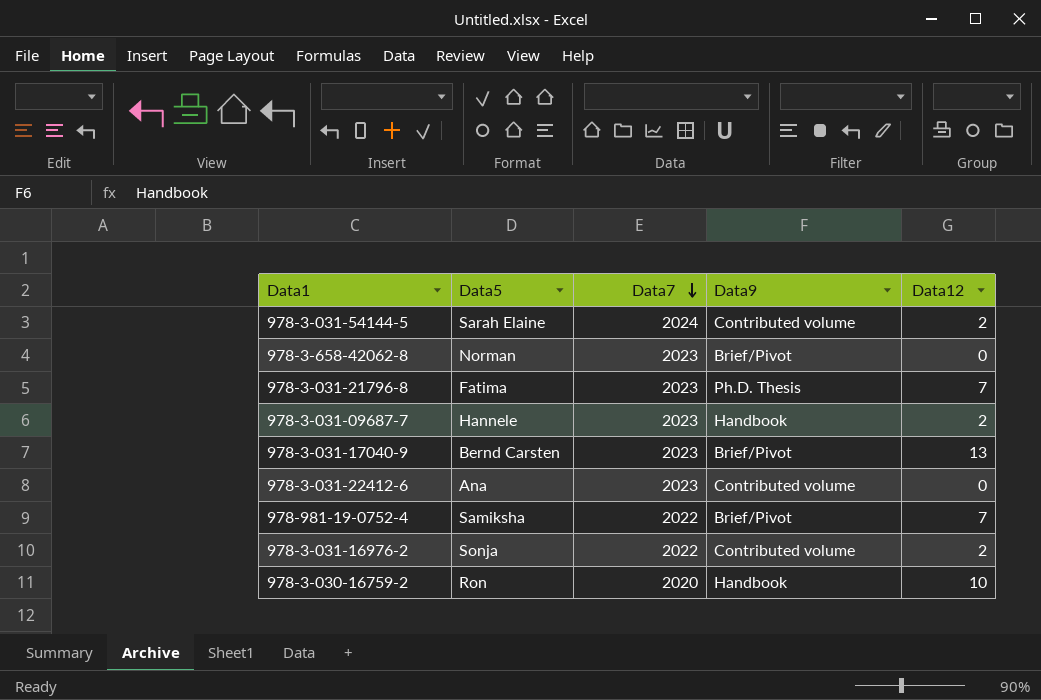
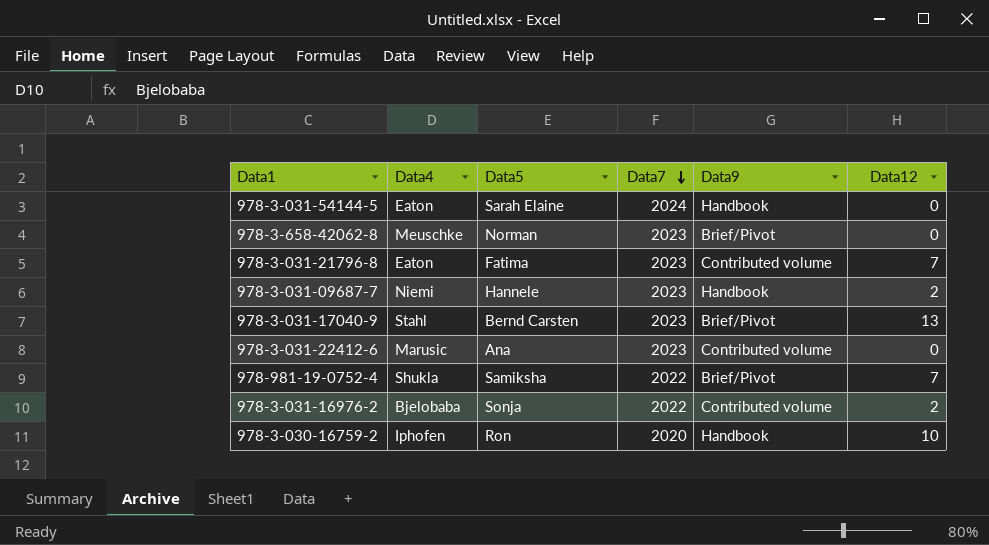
column Data4 | position: none -> 2
978-3-031-54144-5 | Data9: Contributed volume -> Handbook
978-3-031-54144-5 | Data12: 2 -> 0
978-3-031-21796-8 | Data9: Ph.D. Thesis -> Contributed volume

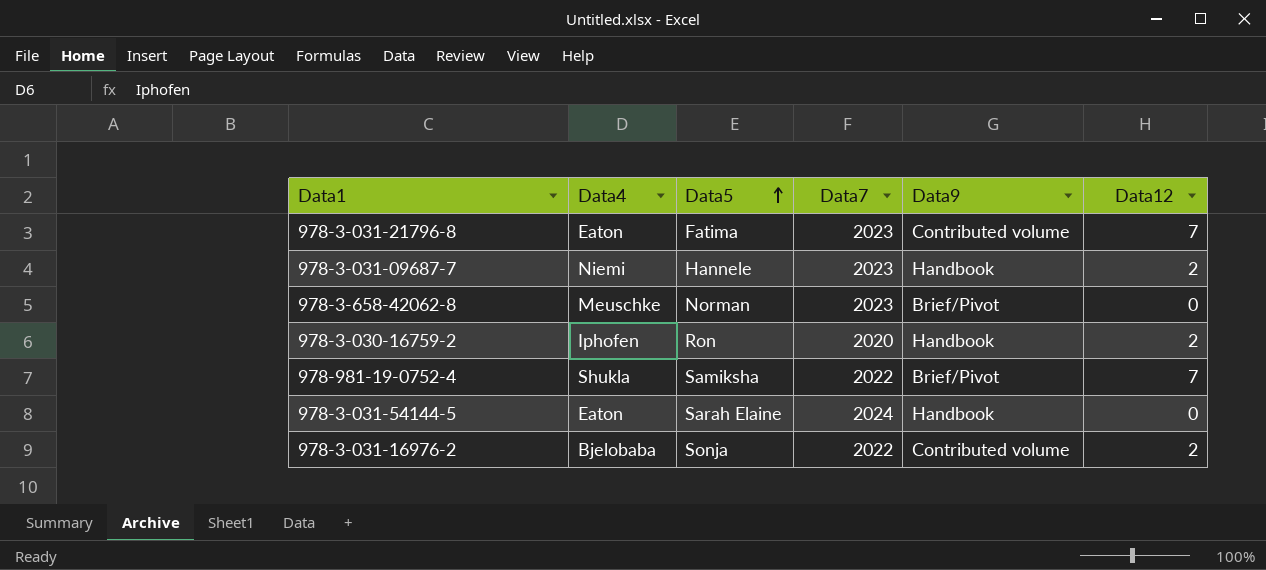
row order: Data7 descending -> Data5 ascending
row 978-3-031-17040-9: Stahl | Bernd Carsten | 2023 | Brief/Pivot | 13 -> none
row 978-3-031-22412-6: Marusic | Ana | 2023 | Contributed volume | 0 -> none
978-3-030-16759-2 | Data12: 10 -> 2

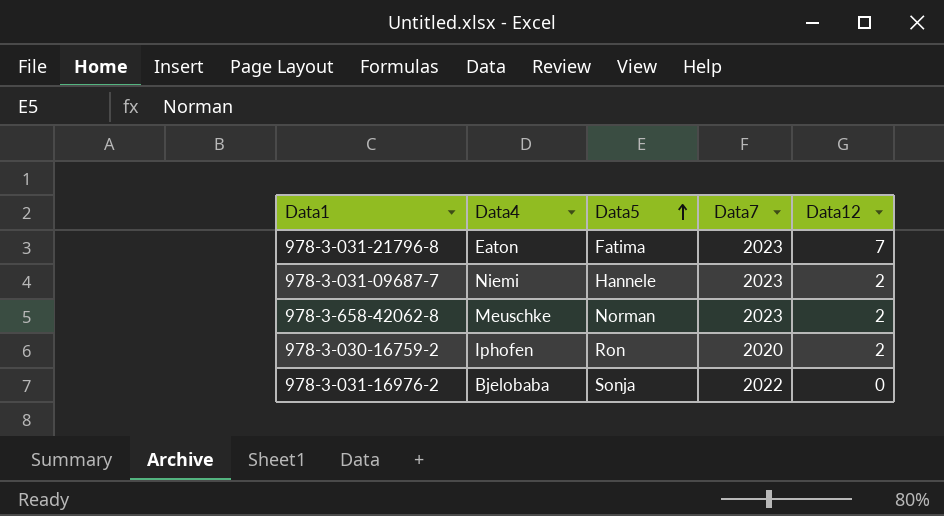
column Data9 | position: 5 -> none
row 978-981-19-0752-4: Shukla | Samiksha | 2022 | Brief/Pivot | 7 -> none
row 978-3-031-54144-5: Eaton | Sarah Elaine | 2024 | Handbook | 0 -> none
978-3-658-42062-8 | Data12: 0 -> 2
978-3-031-16976-2 | Data12: 2 -> 0

